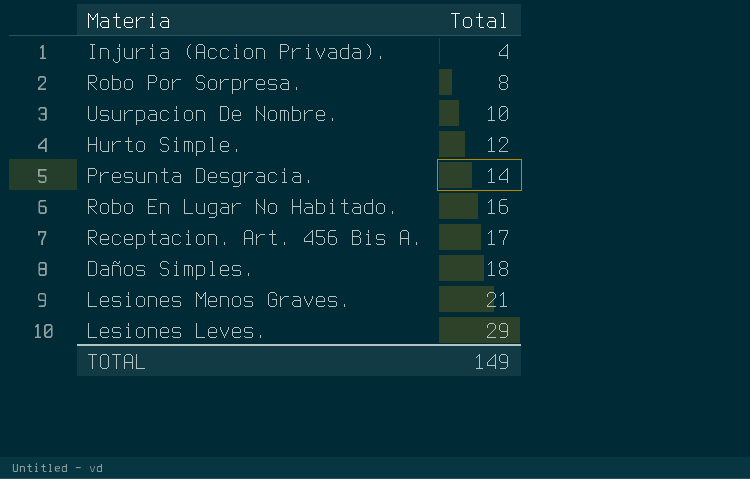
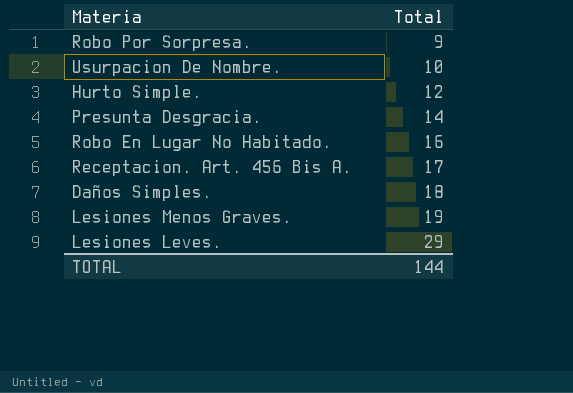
row Injuria (Accion Privada).: 4 -> none
Robo Por Sorpresa. | Total: 8 -> 9
Lesiones Menos Graves. | Total: 21 -> 19
TOTAL | Total: 149 -> 144

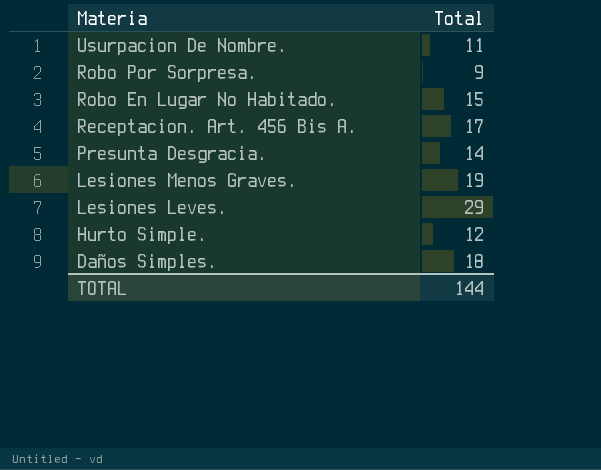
row order: Total ascending -> Materia descending
Usurpacion De Nombre. | Total: 10 -> 11
Robo En Lugar No Habitado. | Total: 16 -> 15

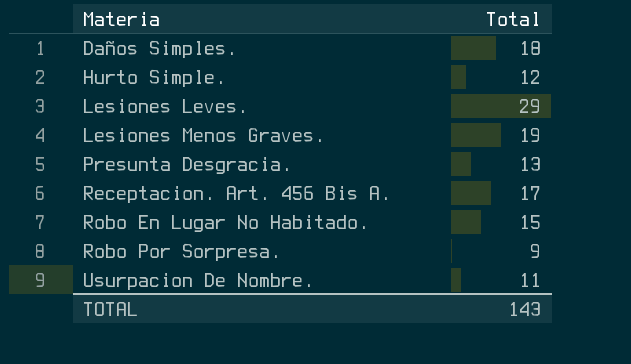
row order: Materia descending -> Materia ascending
Presunta Desgracia. | Total: 14 -> 13
TOTAL | Total: 144 -> 143

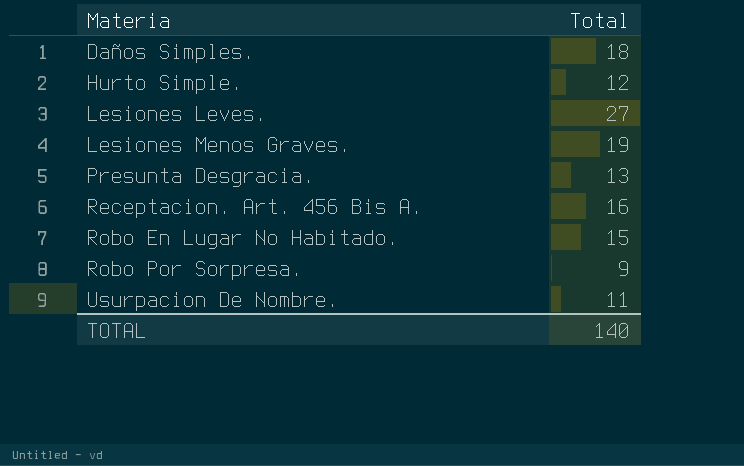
Lesiones Leves. | Total: 29 -> 27
Receptacion. Art. 456 Bis A. | Total: 17 -> 16
TOTAL | Total: 143 -> 140

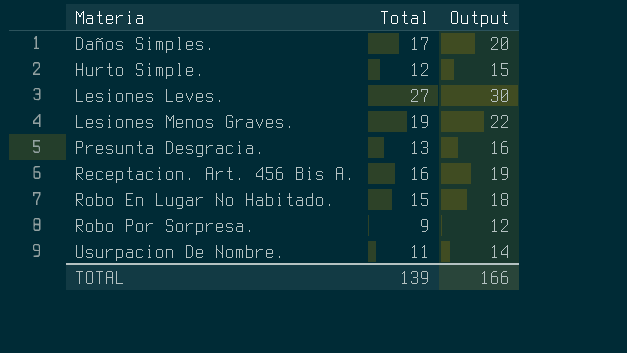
column Output | formula: none -> [Total] + 3
Daños Simples. | Total: 18 -> 17
TOTAL | Total: 140 -> 139

